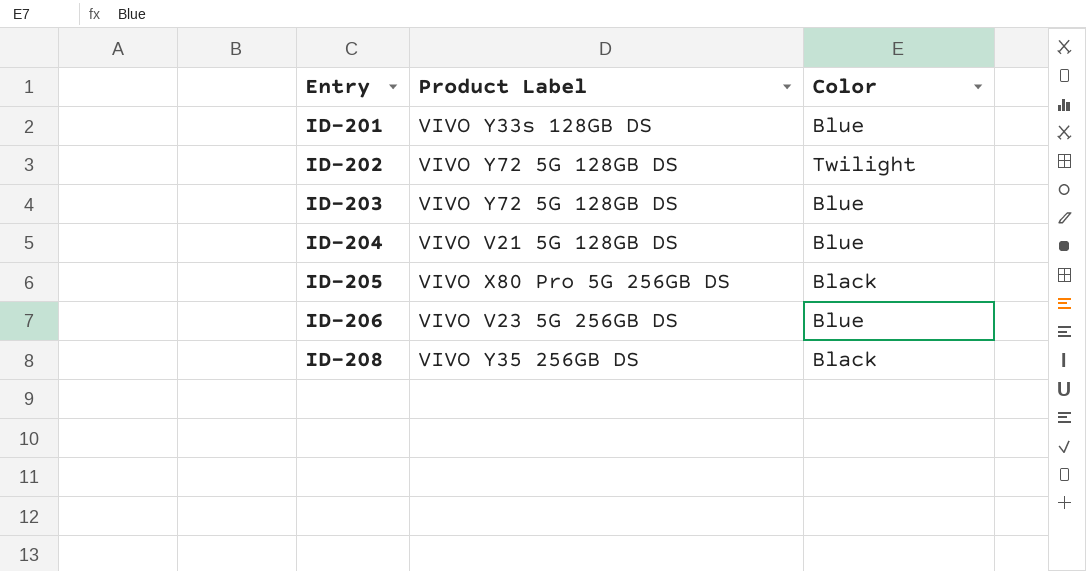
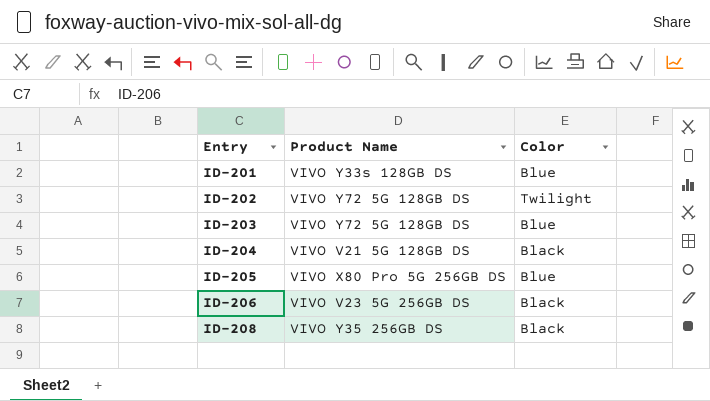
column name: Product Label -> Product Name
ID-204 | Color: Blue -> Black
ID-205 | Color: Black -> Blue
ID-206 | Color: Blue -> Black

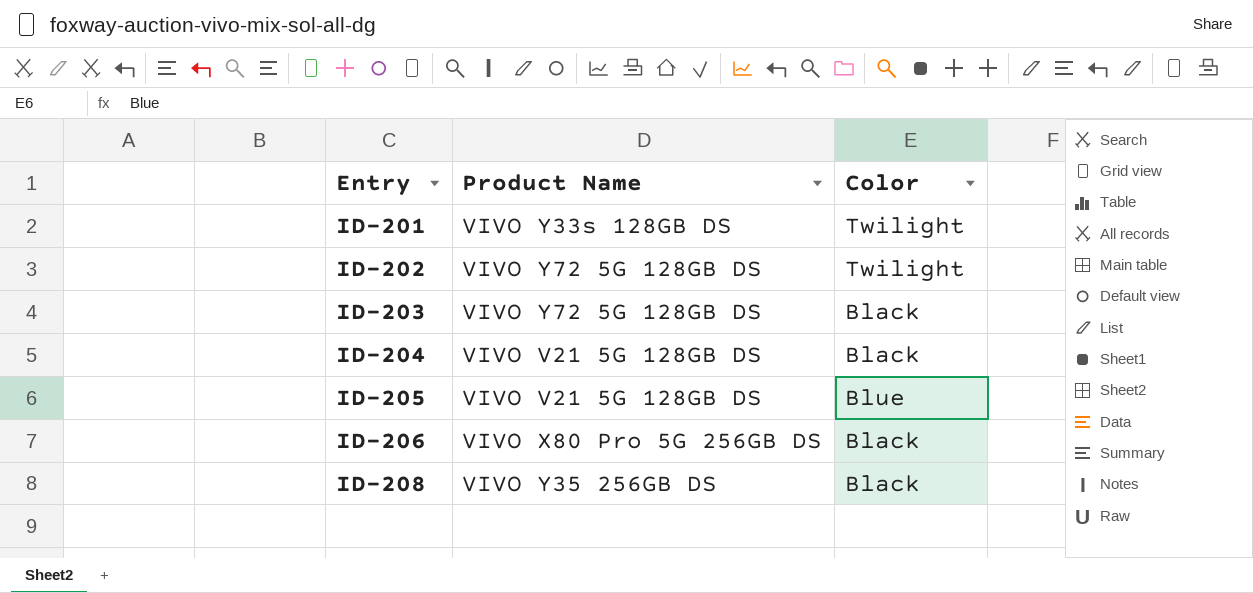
ID-201 | Color: Blue -> Twilight
ID-203 | Color: Blue -> Black
ID-205 | Product Name: VIVO X80 Pro 5G 256GB DS -> VIVO V21 5G 128GB DS
ID-206 | Product Name: VIVO V23 5G 256GB DS -> VIVO X80 Pro 5G 256GB DS

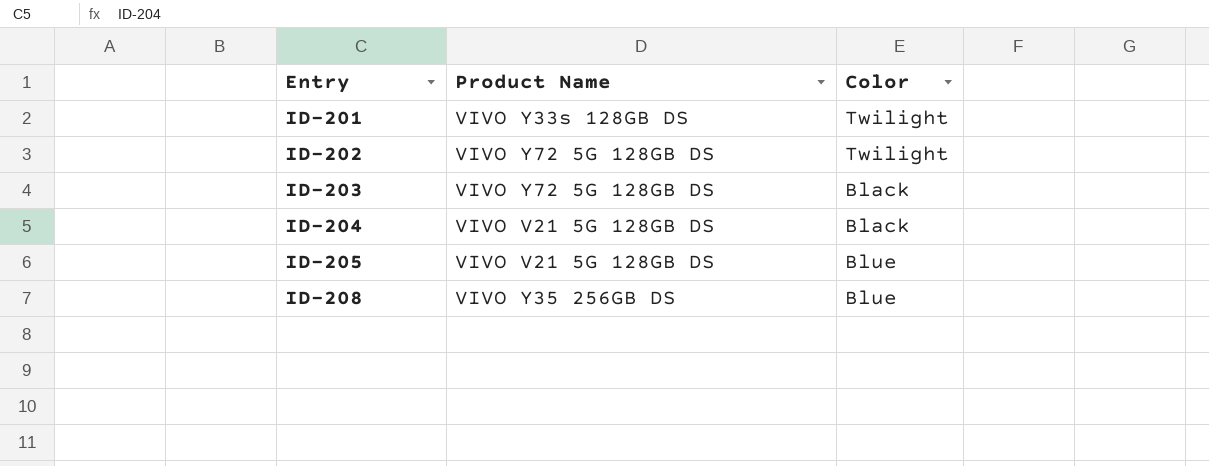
row ID-206: VIVO X80 Pro 5G 256GB DS | Black -> none
ID-208 | Color: Black -> Blue

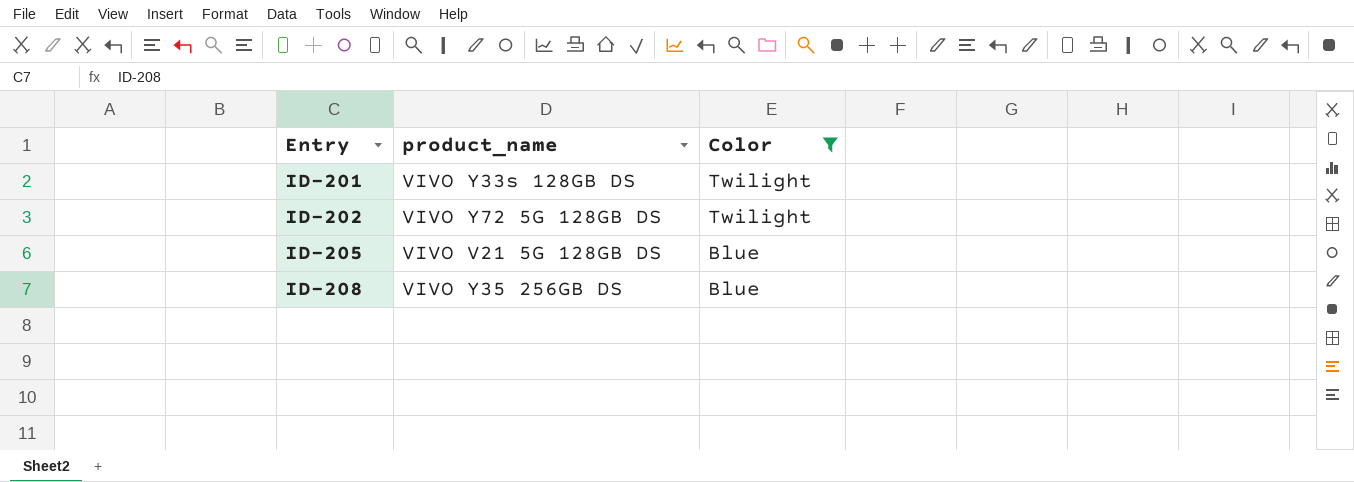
filter: none -> Color != Black
column name: Product Name -> product_name

